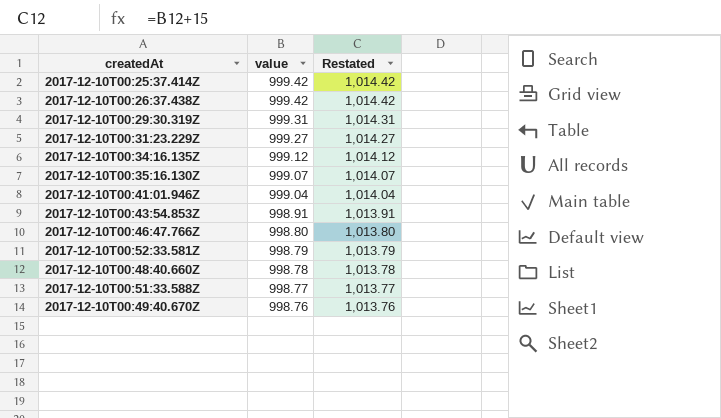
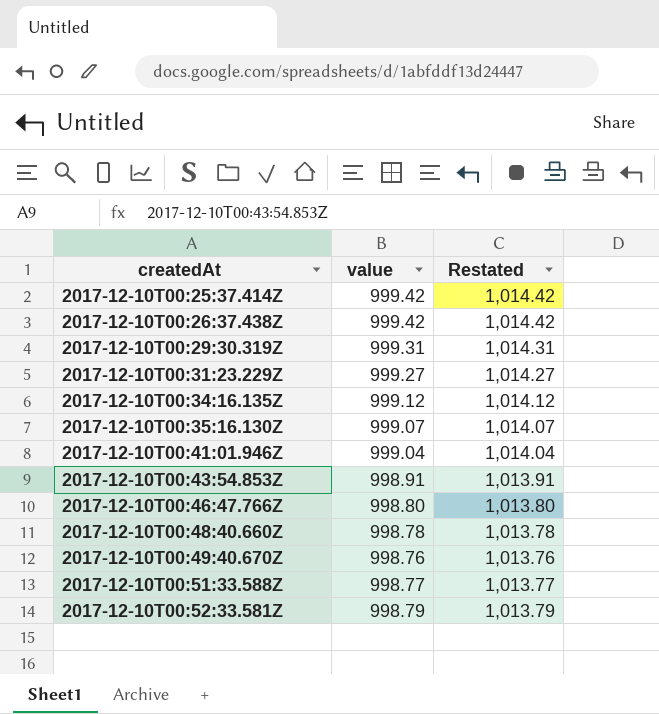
row order: value descending -> createdAt ascending

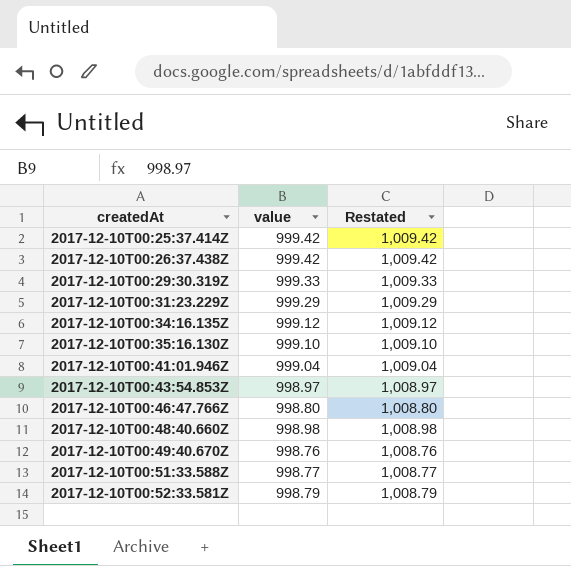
column Restated | formula: [value] + 15 -> [value] + 10
2017-12-10T00:29:30.319Z | value: 999.31 -> 999.33
2017-12-10T00:31:23.229Z | value: 999.27 -> 999.29
2017-12-10T00:35:16.130Z | value: 999.07 -> 999.10
2017-12-10T00:43:54.853Z | value: 998.91 -> 998.97
2017-12-10T00:48:40.660Z | value: 998.78 -> 998.98

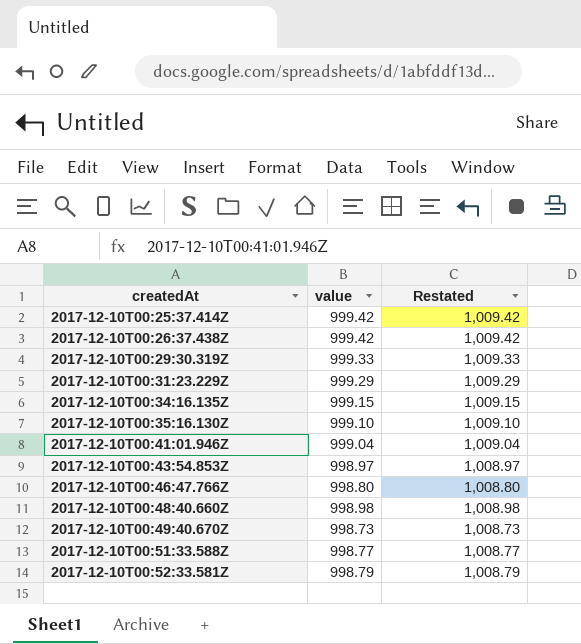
2017-12-10T00:34:16.135Z | value: 999.12 -> 999.15
2017-12-10T00:34:16.135Z | Restated: 1,009.12 -> 1,009.15
2017-12-10T00:49:40.670Z | value: 998.76 -> 998.73
2017-12-10T00:49:40.670Z | Restated: 1,008.76 -> 1,008.73

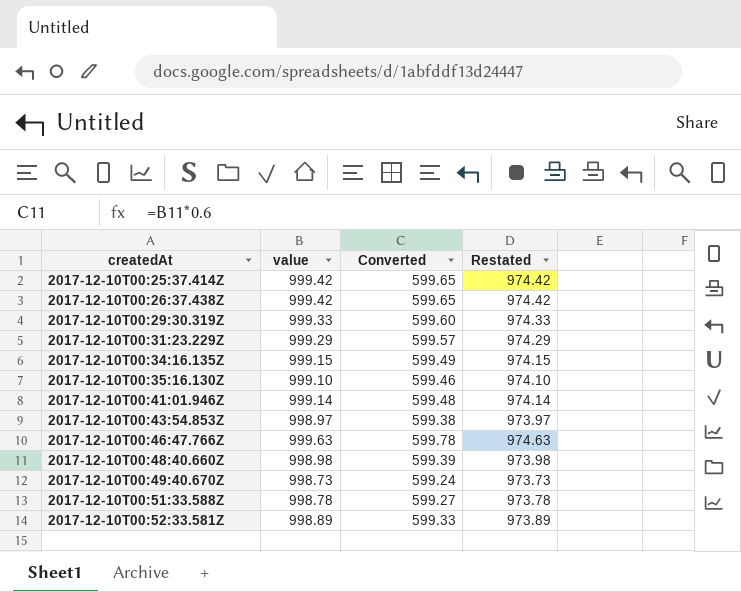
column Converted | formula: none -> [value] * 0.6
column Restated | formula: [value] + 10 -> [value] - 25
2017-12-10T00:41:01.946Z | value: 999.04 -> 999.14
2017-12-10T00:46:47.766Z | value: 998.80 -> 999.63
2017-12-10T00:51:33.588Z | value: 998.77 -> 998.78
2017-12-10T00:52:33.581Z | value: 998.79 -> 998.89

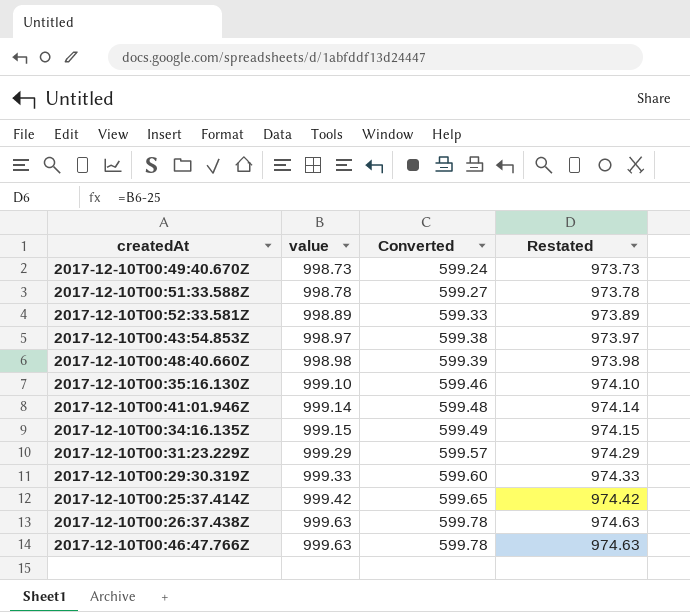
row order: createdAt ascending -> value ascending
2017-12-10T00:26:37.438Z | value: 999.42 -> 999.63
2017-12-10T00:26:37.438Z | Converted: 599.65 -> 599.78
2017-12-10T00:26:37.438Z | Restated: 974.42 -> 974.63

